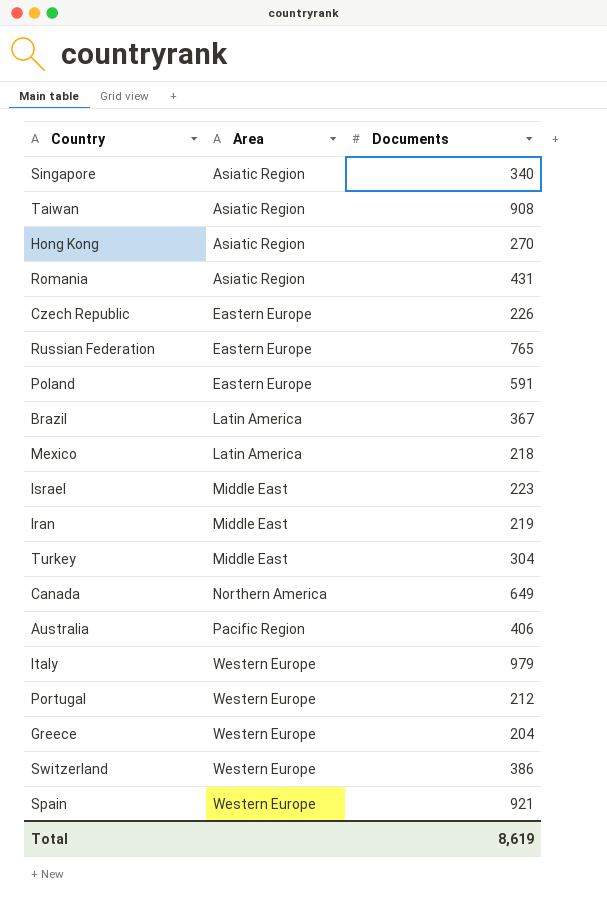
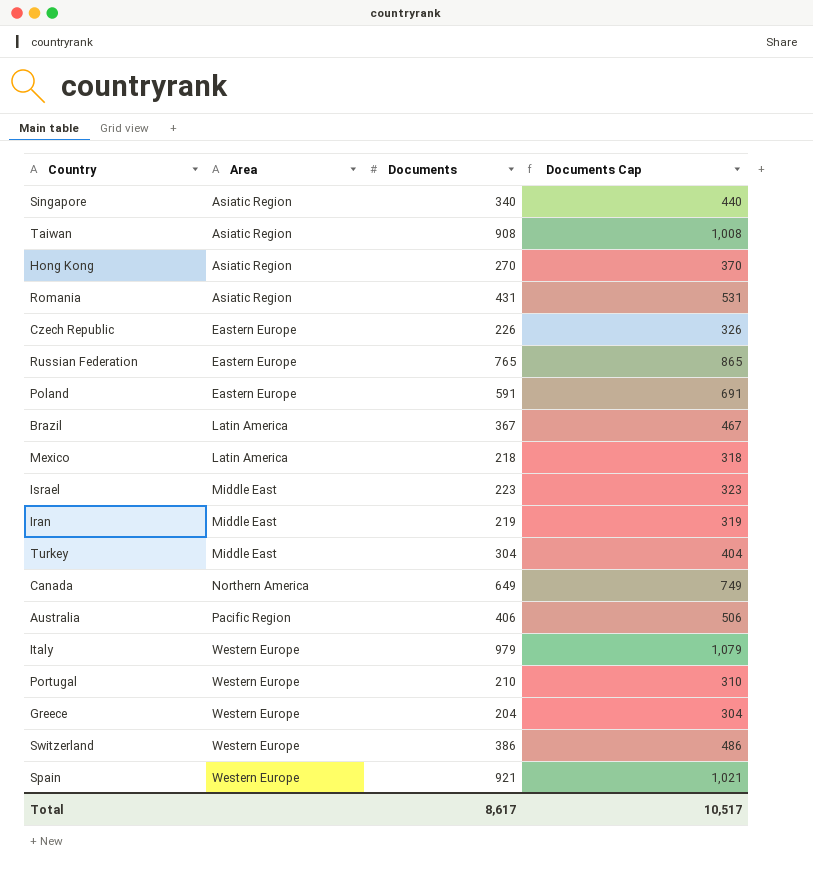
column Documents Cap | formula: none -> [Documents] + 100
Portugal | Documents: 212 -> 210
Total | Documents: 8,619 -> 8,617

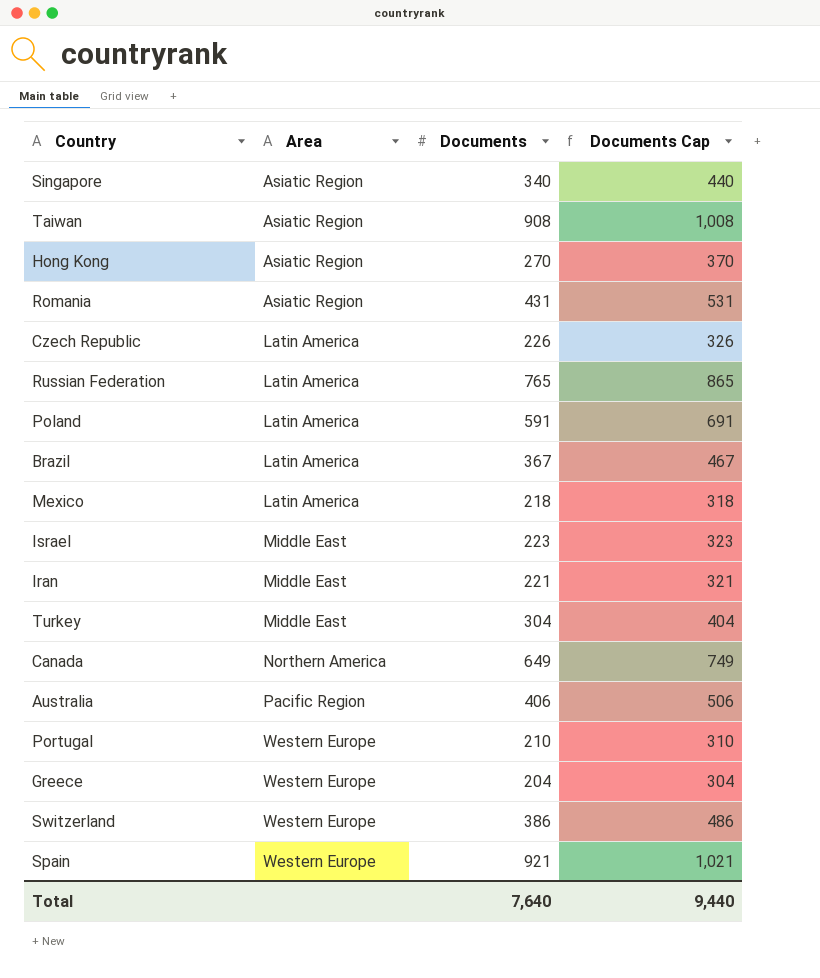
row Italy: Western Europe | 979 | 1,079 -> none
Czech Republic | Area: Eastern Europe -> Latin America
Russian Federation | Area: Eastern Europe -> Latin America
Poland | Area: Eastern Europe -> Latin America
Iran | Documents: 219 -> 221
Iran | Documents Cap: 319 -> 321
Total | Documents: 8,617 -> 7,640
Total | Documents Cap: 10,517 -> 9,440

